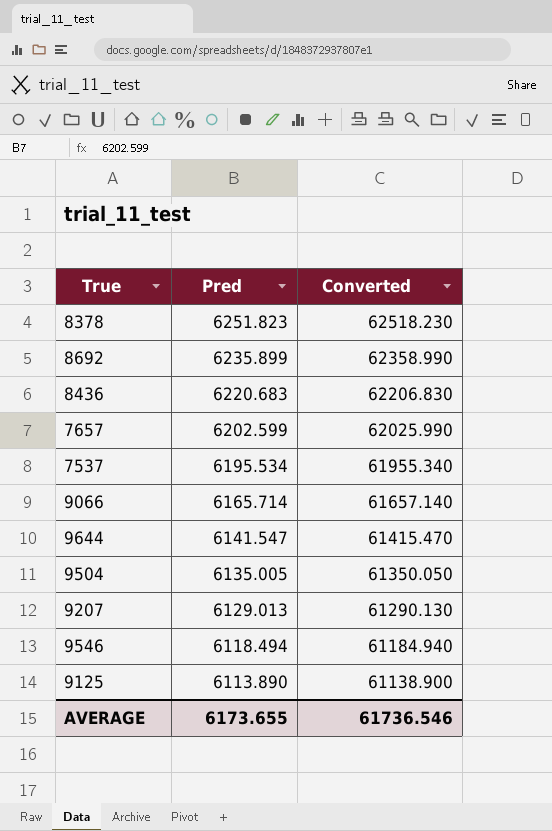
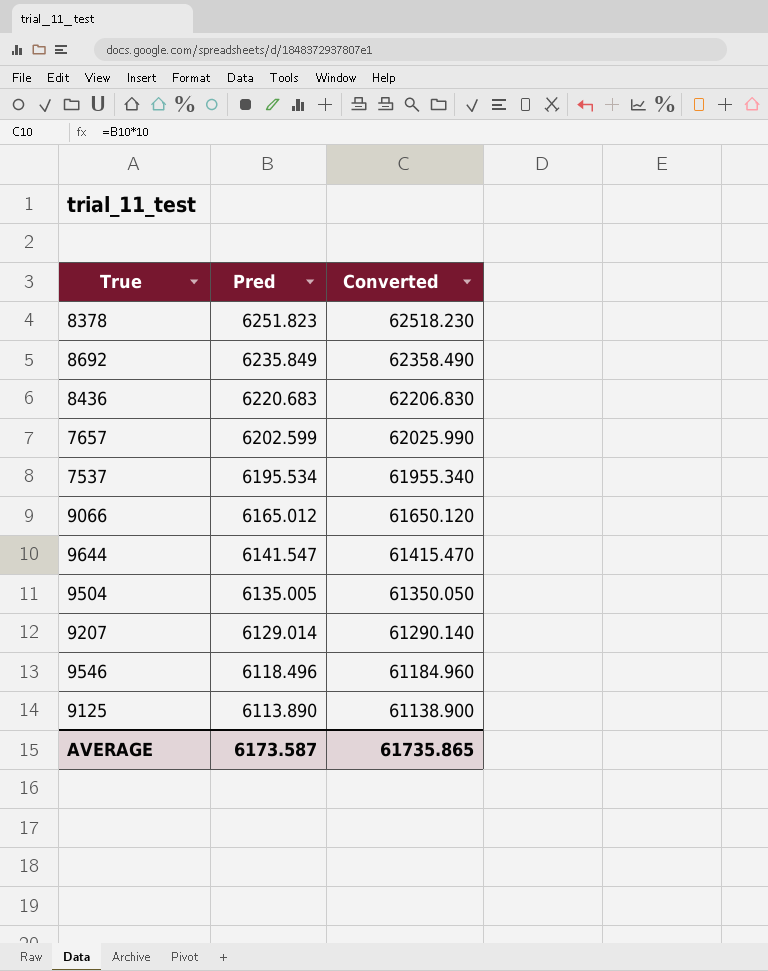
8692 | Pred: 6235.899 -> 6235.849
8692 | Converted: 62358.990 -> 62358.490
9066 | Pred: 6165.714 -> 6165.012
9066 | Converted: 61657.140 -> 61650.120
9207 | Pred: 6129.013 -> 6129.014
9207 | Converted: 61290.130 -> 61290.140
9546 | Pred: 6118.494 -> 6118.496
9546 | Converted: 61184.940 -> 61184.960
AVERAGE | Pred: 6173.655 -> 6173.587
AVERAGE | Converted: 61736.546 -> 61735.865

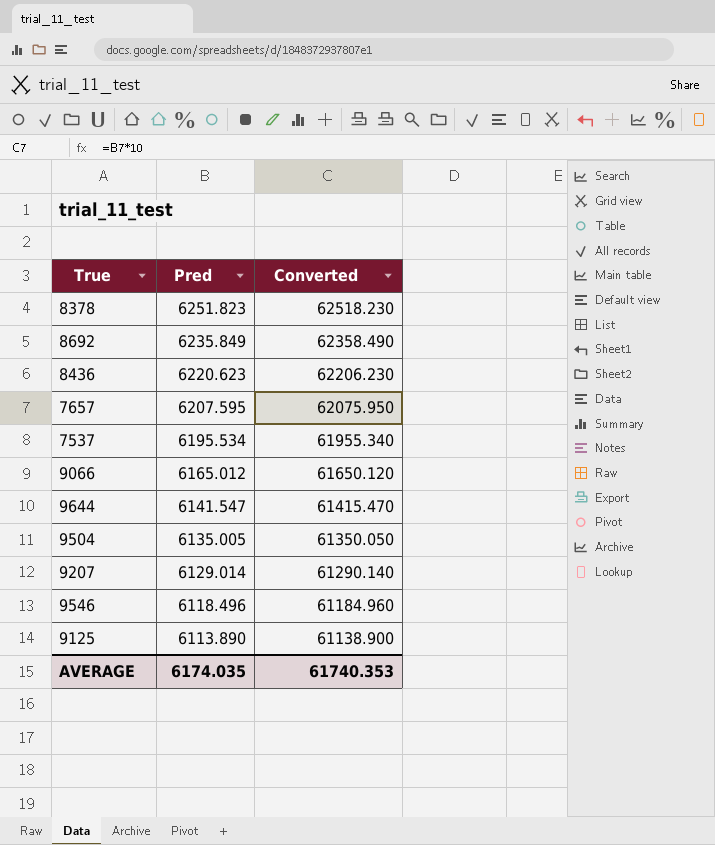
8436 | Pred: 6220.683 -> 6220.623
8436 | Converted: 62206.830 -> 62206.230
7657 | Pred: 6202.599 -> 6207.595
7657 | Converted: 62025.990 -> 62075.950
AVERAGE | Pred: 6173.587 -> 6174.035
AVERAGE | Converted: 61735.865 -> 61740.353

